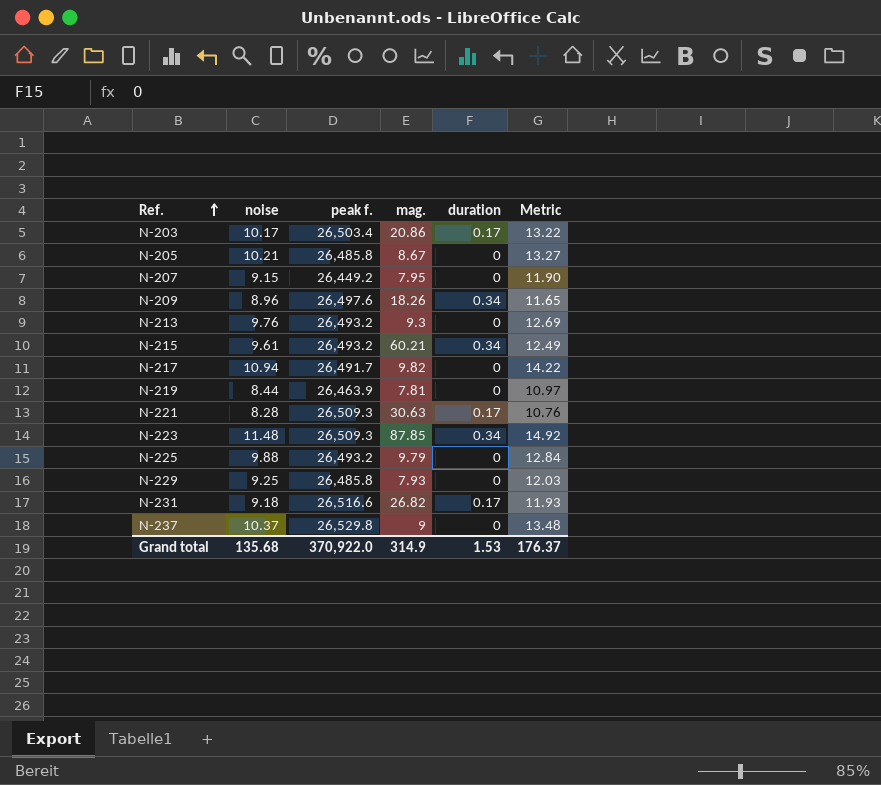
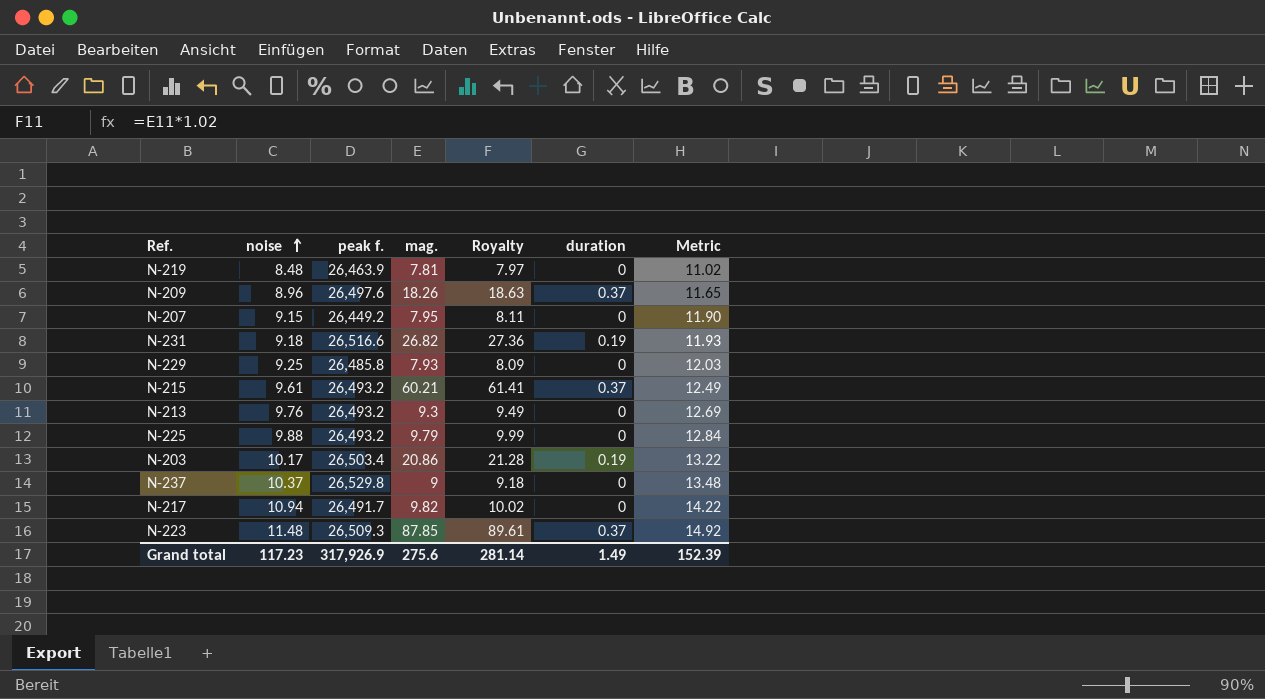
row order: Ref. ascending -> noise ascending
column Royalty | formula: none -> [mag.] * 1.02
row N-205: 10.21 | 26,485.8 | 8.67 | 0 | 13.27 -> none
row N-221: 8.28 | 26,509.3 | 30.63 | 0.17 | 10.76 -> none
N-219 | noise: 8.44 -> 8.48
N-219 | Metric: 10.97 -> 11.02
N-209 | duration: 0.34 -> 0.37
N-231 | duration: 0.17 -> 0.19
N-215 | duration: 0.34 -> 0.37
N-203 | duration: 0.17 -> 0.19
N-223 | duration: 0.34 -> 0.37
Grand total | noise: 135.68 -> 117.23
Grand total | peak f.: 370,922.0 -> 317,926.9
Grand total | mag.: 314.9 -> 275.6
Grand total | duration: 1.53 -> 1.49
Grand total | Metric: 176.37 -> 152.39

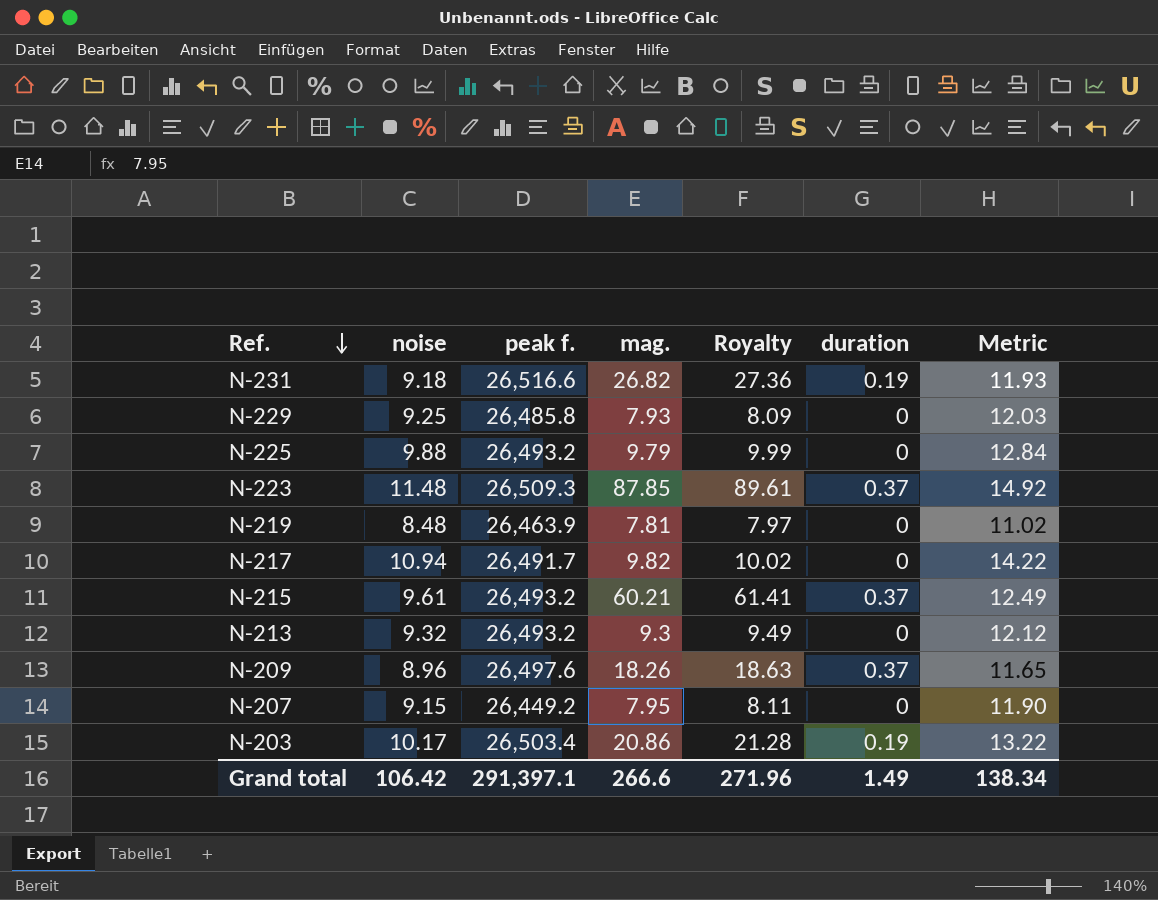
row order: noise ascending -> Ref. descending
row N-237: 10.37 | 26,529.8 | 9 | 9.18 | 0 | 13.48 -> none
N-213 | noise: 9.76 -> 9.32
N-213 | Metric: 12.69 -> 12.12
Grand total | noise: 117.23 -> 106.42
Grand total | peak f.: 317,926.9 -> 291,397.1
Grand total | mag.: 275.6 -> 266.6
Grand total | Royalty: 281.14 -> 271.96
Grand total | Metric: 152.39 -> 138.34

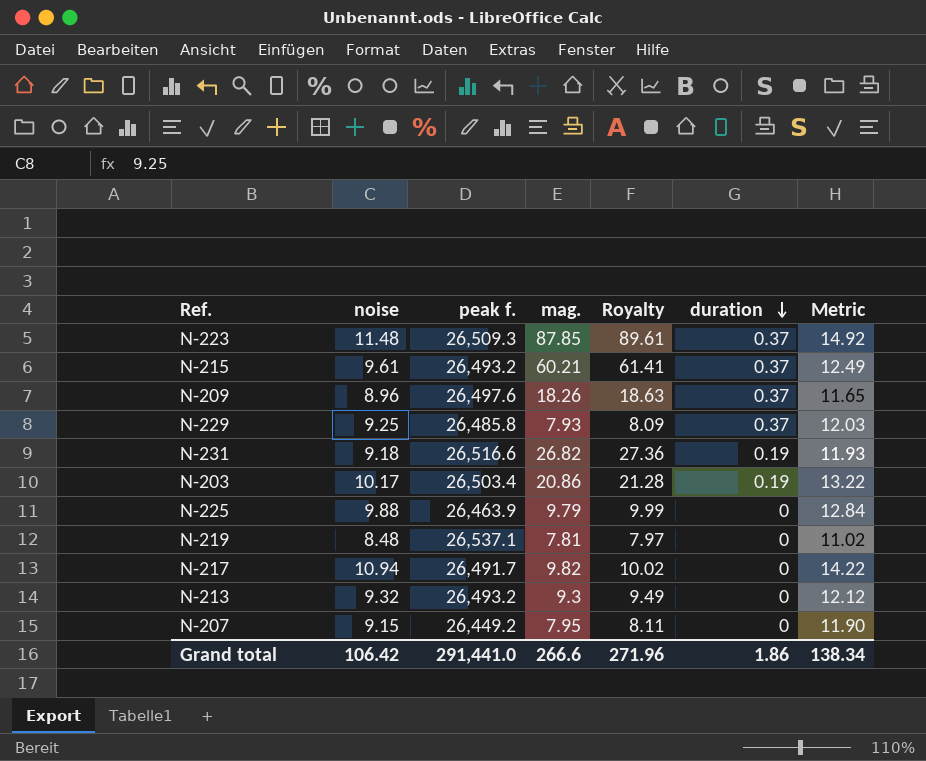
row order: Ref. descending -> duration descending
N-229 | duration: 0 -> 0.37
N-225 | peak f.: 26,493.2 -> 26,463.9
N-219 | peak f.: 26,463.9 -> 26,537.1
Grand total | peak f.: 291,397.1 -> 291,441.0
Grand total | duration: 1.49 -> 1.86

